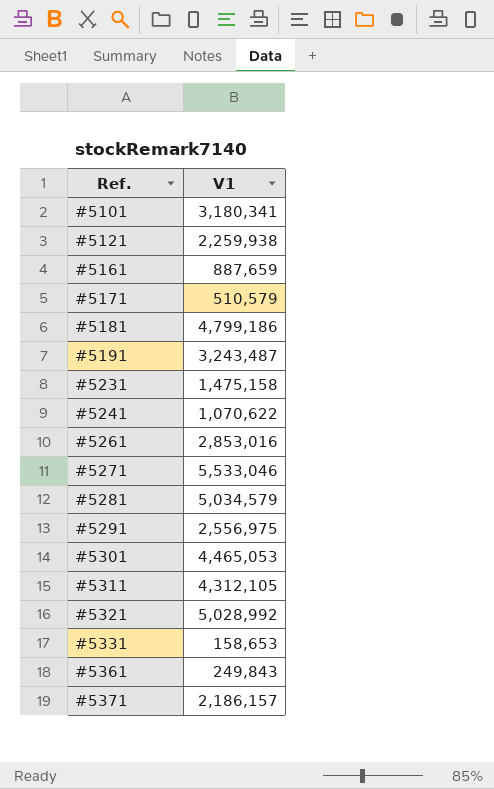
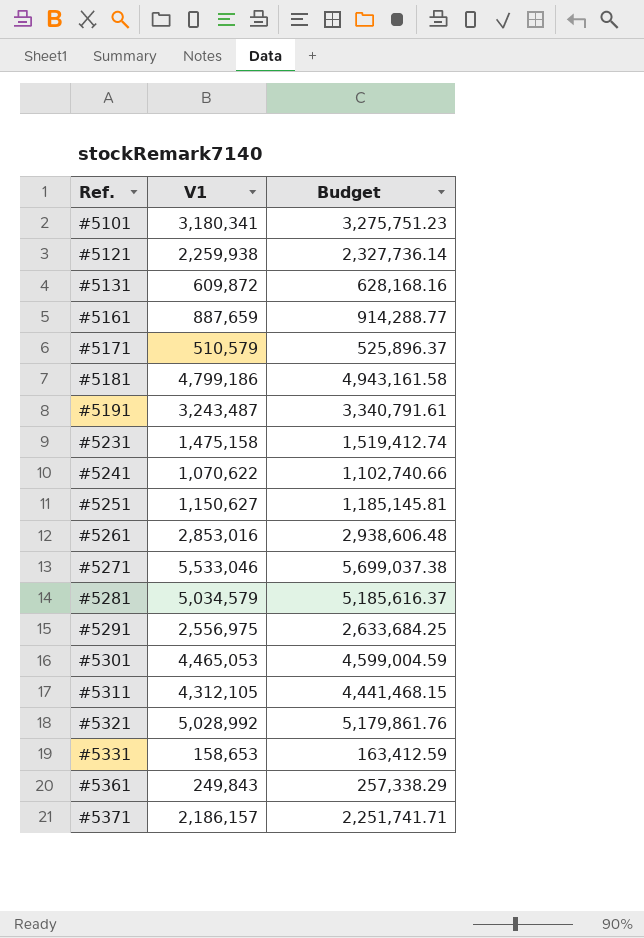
column Budget | formula: none -> [V1] * 1.03
row #5131: none -> 609,872 | 628,168.16
row #5251: none -> 1,150,627 | 1,185,145.81

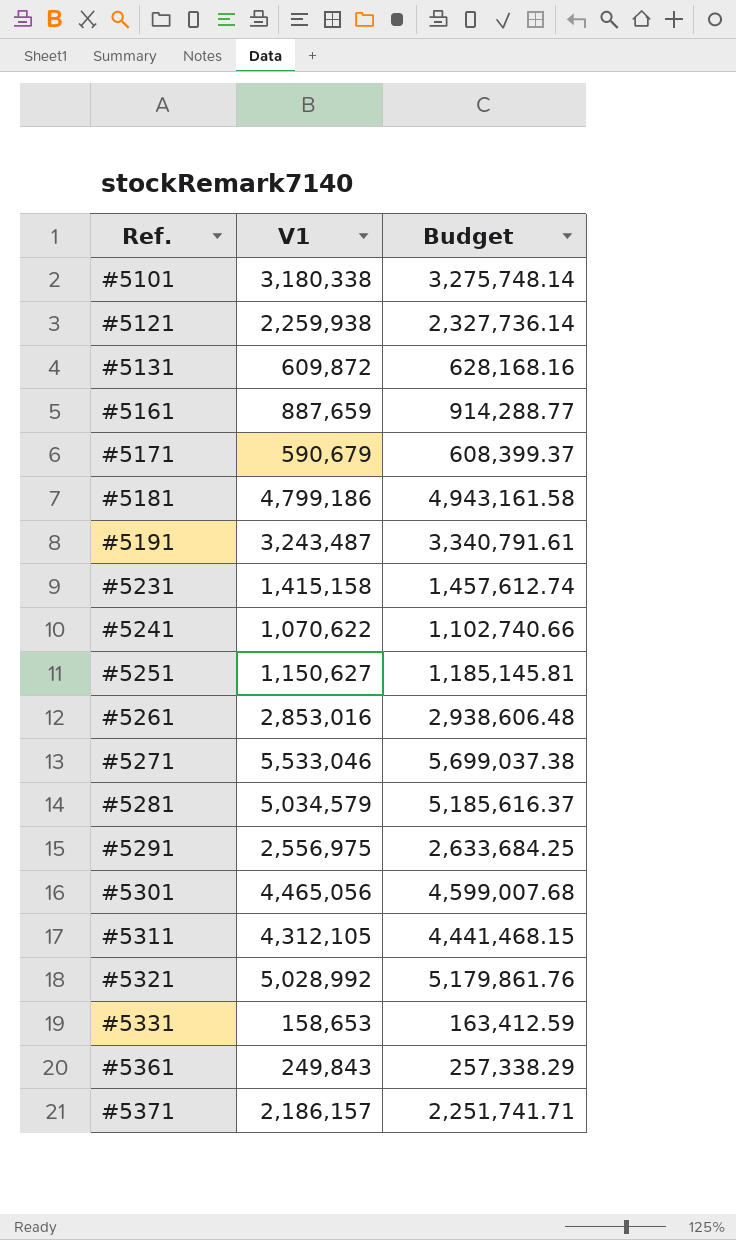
#5101 | V1: 3,180,341 -> 3,180,338
#5101 | Budget: 3,275,751.23 -> 3,275,748.14
#5171 | V1: 510,579 -> 590,679
#5171 | Budget: 525,896.37 -> 608,399.37
#5231 | V1: 1,475,158 -> 1,415,158
#5231 | Budget: 1,519,412.74 -> 1,457,612.74
#5301 | V1: 4,465,053 -> 4,465,056
#5301 | Budget: 4,599,004.59 -> 4,599,007.68

